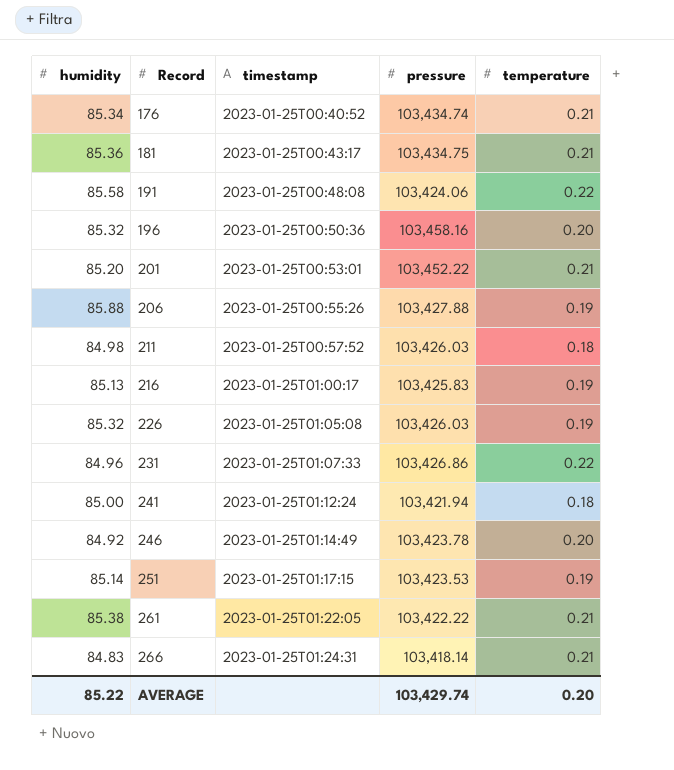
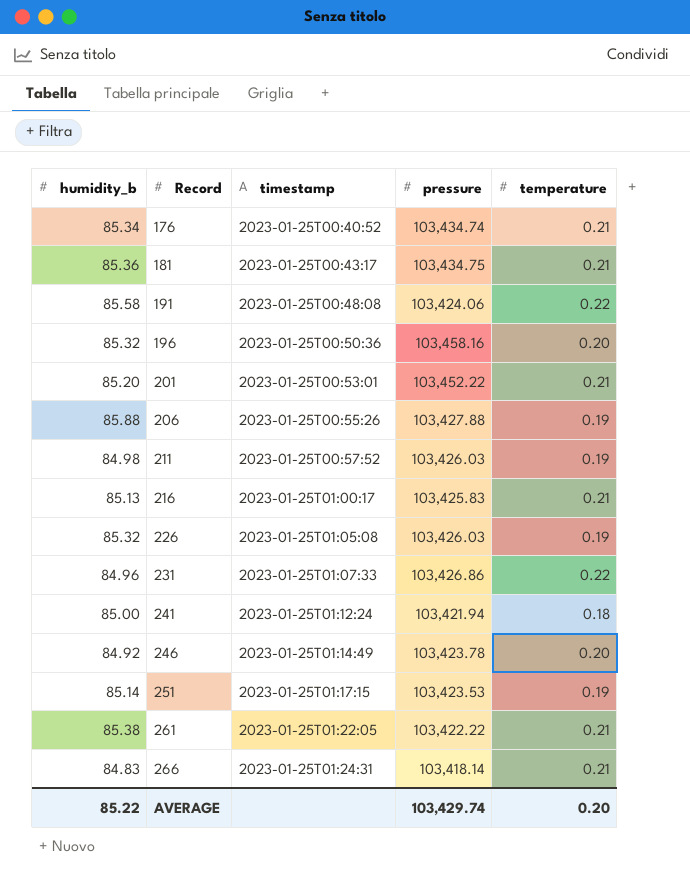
column name: humidity -> humidity_b
211 | temperature: 0.18 -> 0.19
216 | temperature: 0.19 -> 0.21

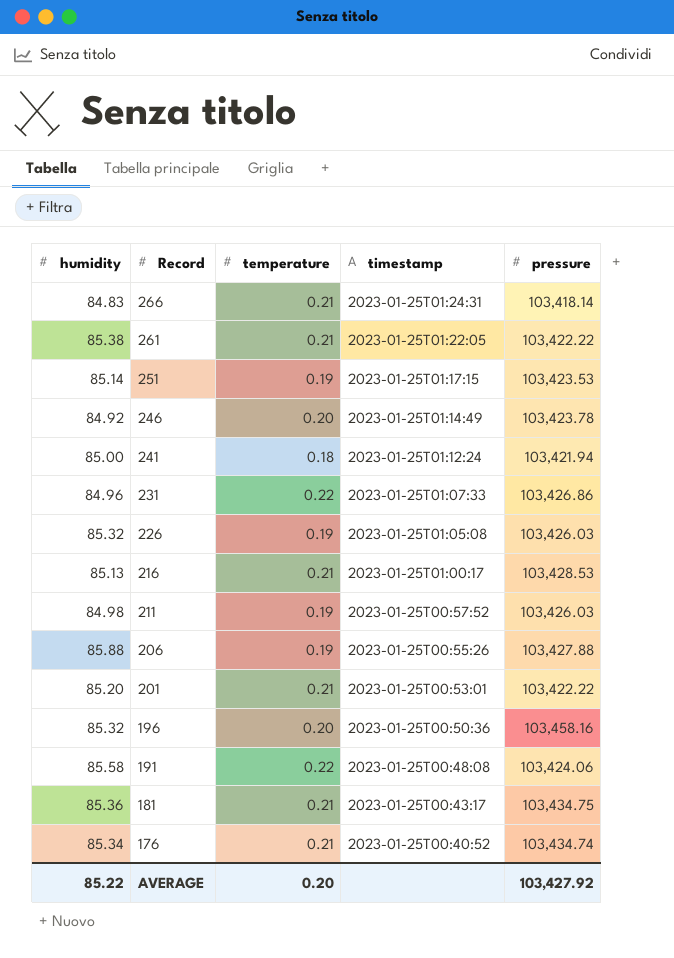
row order: Record ascending -> Record descending
column name: humidity_b -> humidity
column temperature | position: 5 -> 3
216 | pressure: 103,425.83 -> 103,428.53
201 | pressure: 103,452.22 -> 103,422.22
AVERAGE | pressure: 103,429.74 -> 103,427.92

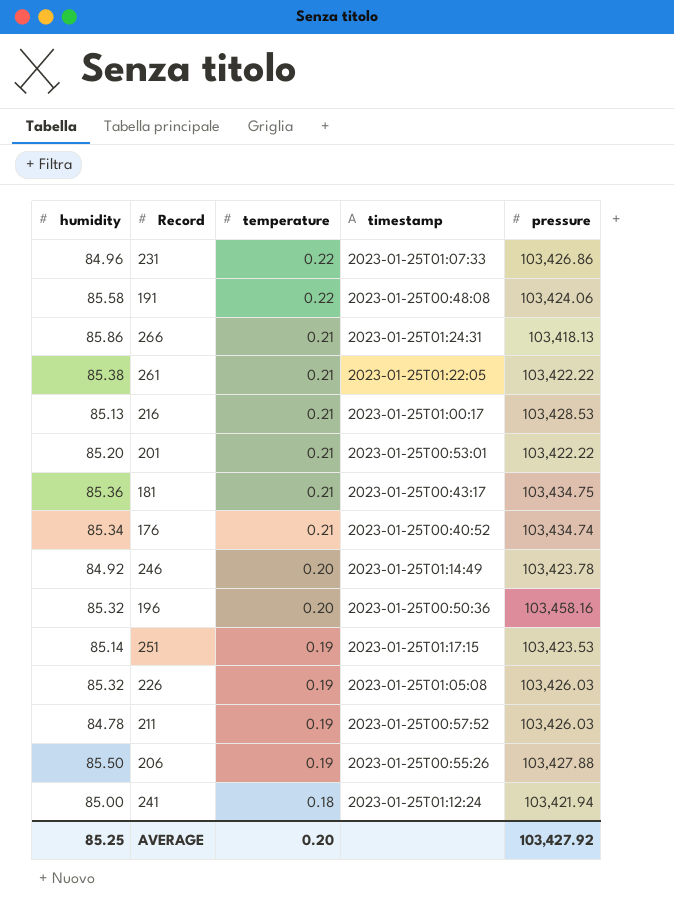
row order: Record descending -> temperature descending
266 | humidity: 84.83 -> 85.86
266 | pressure: 103,418.14 -> 103,418.13
211 | humidity: 84.98 -> 84.78
206 | humidity: 85.88 -> 85.50
AVERAGE | humidity: 85.22 -> 85.25

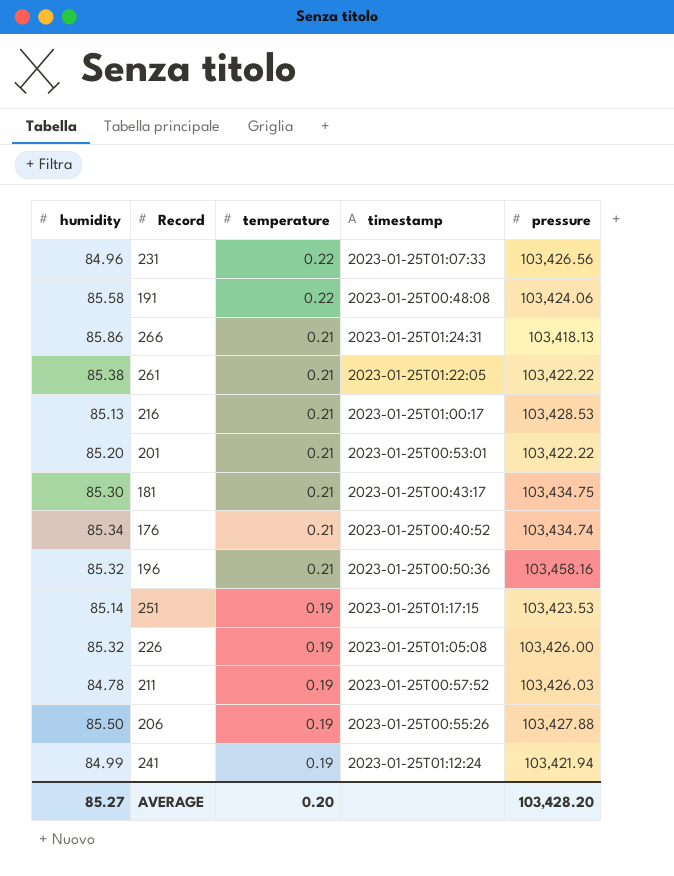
row 246: 84.92 | 0.20 | 2023-01-25T01:14:49 | 103,423.78 -> none
231 | pressure: 103,426.86 -> 103,426.56
181 | humidity: 85.36 -> 85.30
196 | temperature: 0.20 -> 0.21
226 | pressure: 103,426.03 -> 103,426.00
241 | humidity: 85.00 -> 84.99
241 | temperature: 0.18 -> 0.19
AVERAGE | humidity: 85.25 -> 85.27
AVERAGE | pressure: 103,427.92 -> 103,428.20

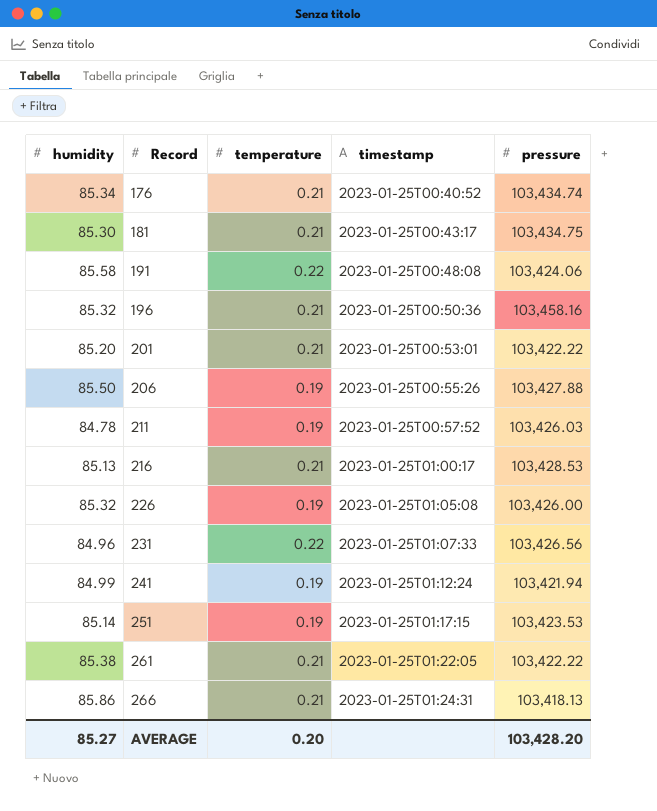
row order: temperature descending -> Record ascending

